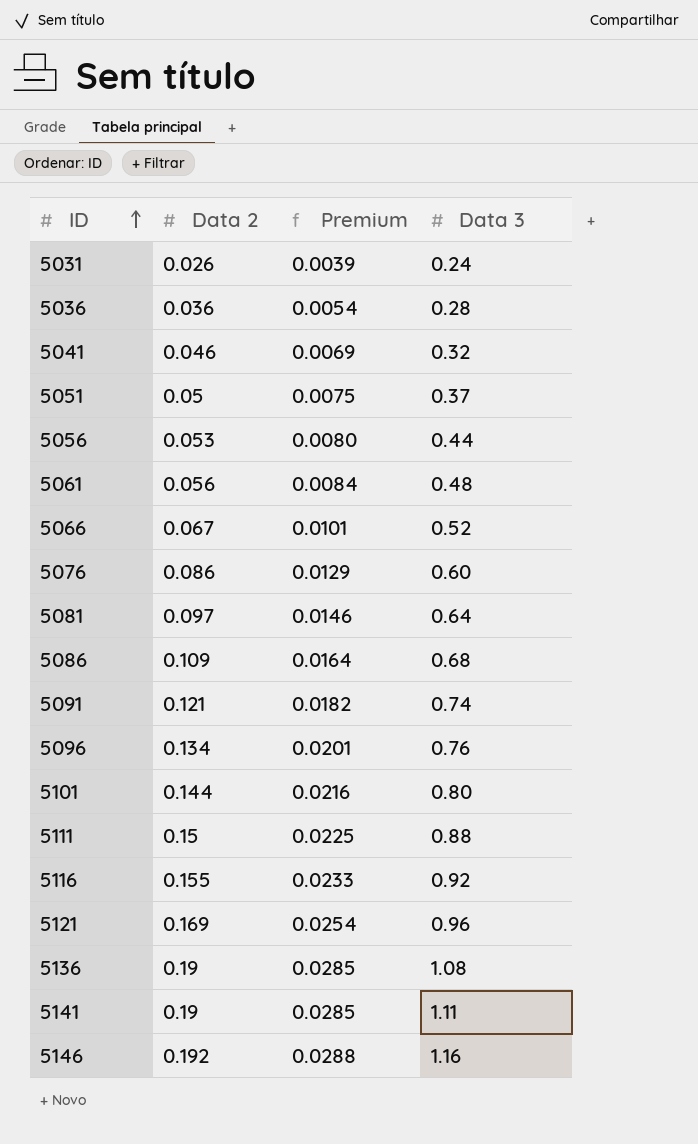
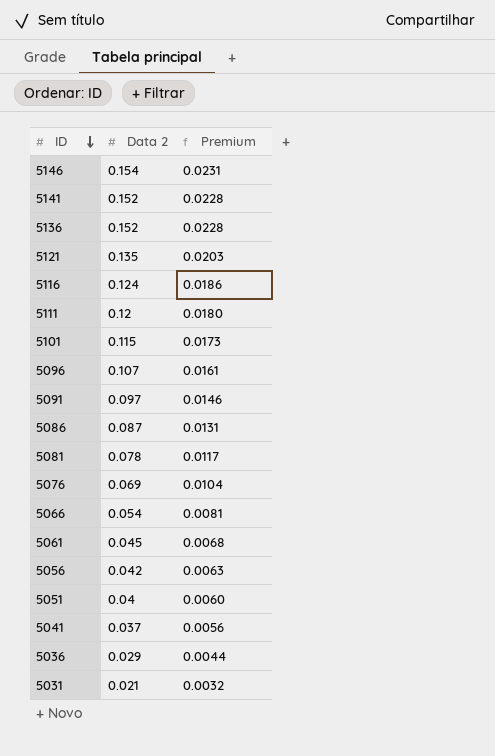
row order: ID ascending -> ID descending
column Data 3 | position: 4 -> none
5146 | Data 2: 0.192 -> 0.154
5146 | Premium: 0.0288 -> 0.0231
5141 | Data 2: 0.19 -> 0.152
5141 | Premium: 0.0285 -> 0.0228
5136 | Data 2: 0.19 -> 0.152
5136 | Premium: 0.0285 -> 0.0228
5121 | Data 2: 0.169 -> 0.135
5121 | Premium: 0.0254 -> 0.0203
5116 | Data 2: 0.155 -> 0.124
5116 | Premium: 0.0233 -> 0.0186
5111 | Data 2: 0.15 -> 0.12
5111 | Premium: 0.0225 -> 0.0180
5101 | Data 2: 0.144 -> 0.115
5101 | Premium: 0.0216 -> 0.0173
5096 | Data 2: 0.134 -> 0.107
5096 | Premium: 0.0201 -> 0.0161
5091 | Data 2: 0.121 -> 0.097
5091 | Premium: 0.0182 -> 0.0146
5086 | Data 2: 0.109 -> 0.087
5086 | Premium: 0.0164 -> 0.0131
5081 | Data 2: 0.097 -> 0.078
5081 | Premium: 0.0146 -> 0.0117
5076 | Data 2: 0.086 -> 0.069
5076 | Premium: 0.0129 -> 0.0104
5066 | Data 2: 0.067 -> 0.054
5066 | Premium: 0.0101 -> 0.0081
5061 | Data 2: 0.056 -> 0.045
5061 | Premium: 0.0084 -> 0.0068
5056 | Data 2: 0.053 -> 0.042
5056 | Premium: 0.0080 -> 0.0063
5051 | Data 2: 0.05 -> 0.04
5051 | Premium: 0.0075 -> 0.0060
5041 | Data 2: 0.046 -> 0.037
5041 | Premium: 0.0069 -> 0.0056
5036 | Data 2: 0.036 -> 0.029
5036 | Premium: 0.0054 -> 0.0044
5031 | Data 2: 0.026 -> 0.021
5031 | Premium: 0.0039 -> 0.0032

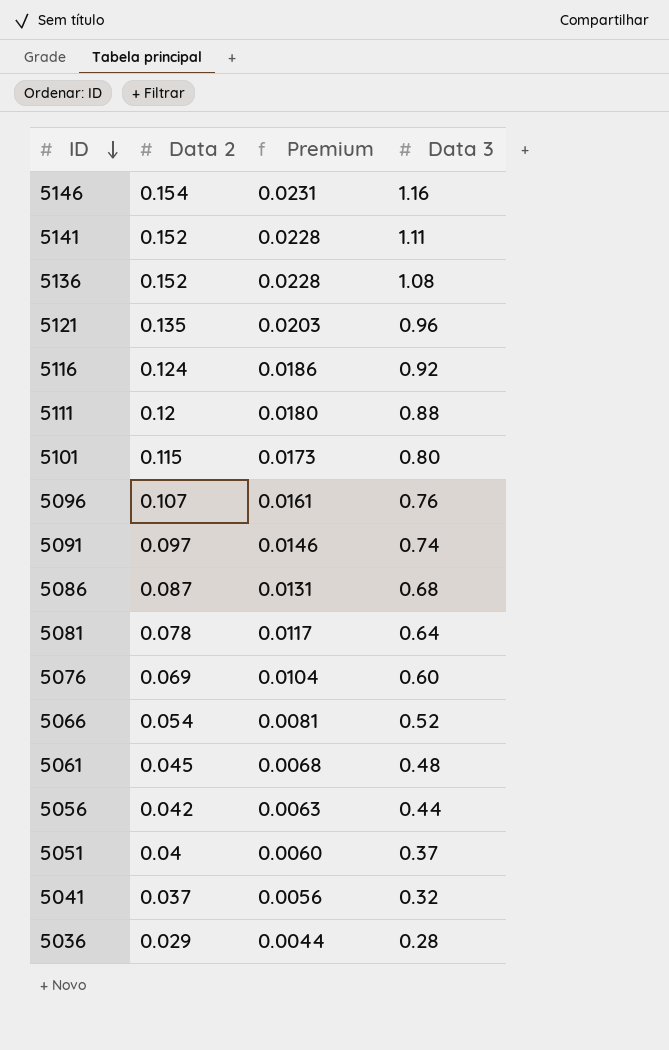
column Data 3 | position: none -> 4
row 5031: 0.021 | 0.0032 -> none

